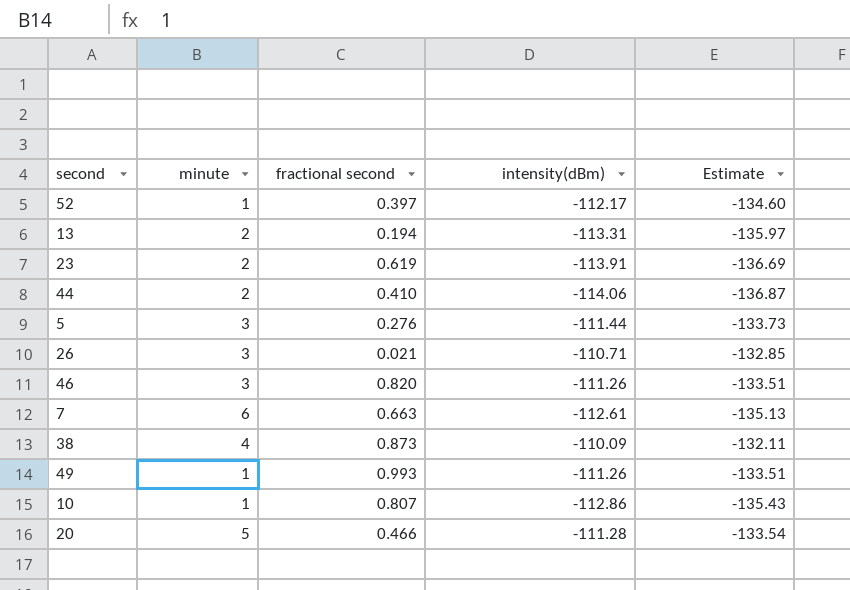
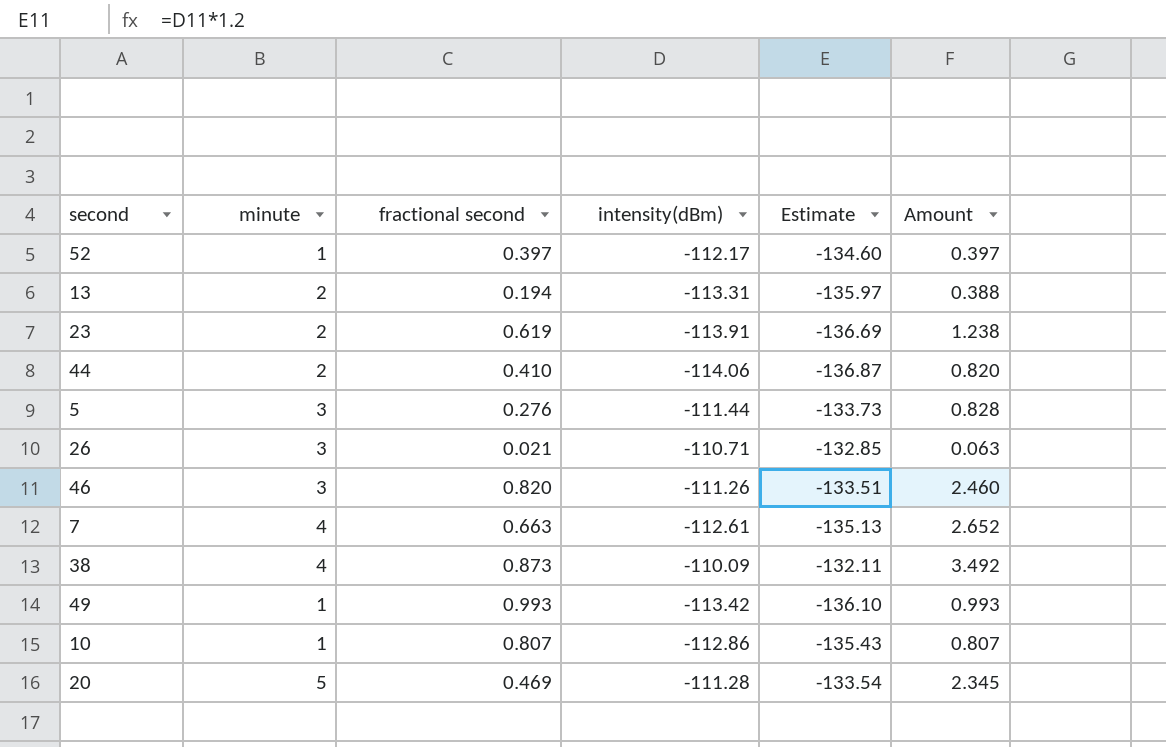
column Amount | formula: none -> [minute] * [fractional second]
7 | minute: 6 -> 4
49 | intensity(dBm): -111.26 -> -113.42
49 | Estimate: -133.51 -> -136.10
20 | fractional second: 0.466 -> 0.469

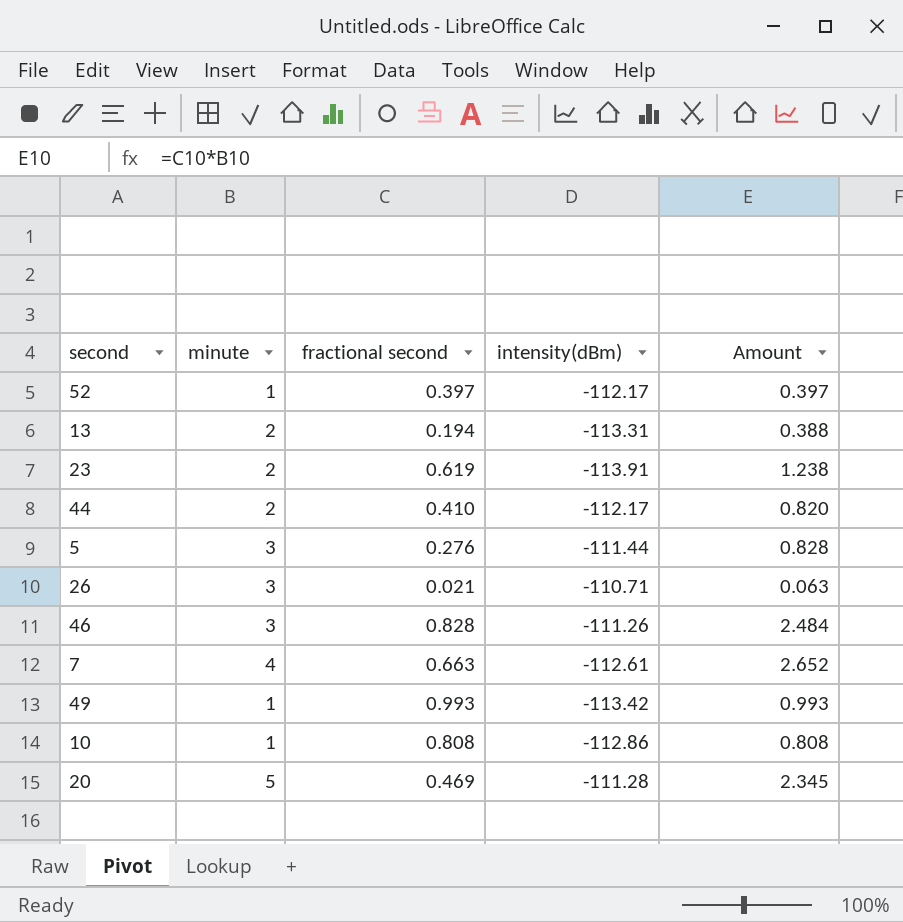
column Estimate | formula: [intensity(dBm)] * 1.2 -> none
row 38: 4 | 0.873 | -110.09 | -132.11 | 3.492 -> none
44 | intensity(dBm): -114.06 -> -112.17
46 | fractional second: 0.820 -> 0.828
46 | Amount: 2.460 -> 2.484
10 | fractional second: 0.807 -> 0.808
10 | Amount: 0.807 -> 0.808

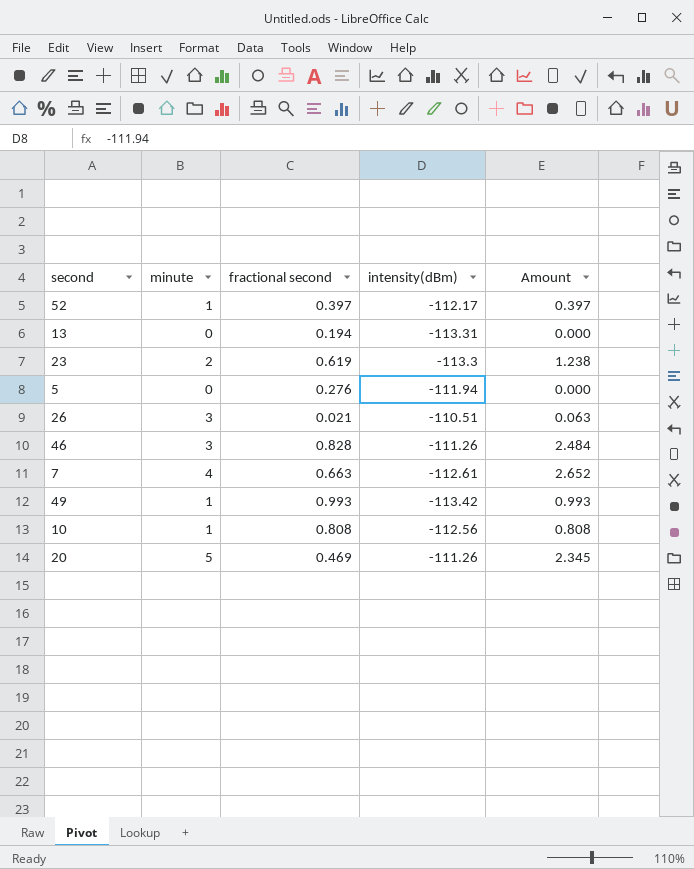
row 44: 2 | 0.410 | -112.17 | 0.820 -> none
13 | minute: 2 -> 0
13 | Amount: 0.388 -> 0.000
23 | intensity(dBm): -113.91 -> -113.3
5 | minute: 3 -> 0
5 | intensity(dBm): -111.44 -> -111.94
5 | Amount: 0.828 -> 0.000
26 | intensity(dBm): -110.71 -> -110.51
10 | intensity(dBm): -112.86 -> -112.56
20 | intensity(dBm): -111.28 -> -111.26

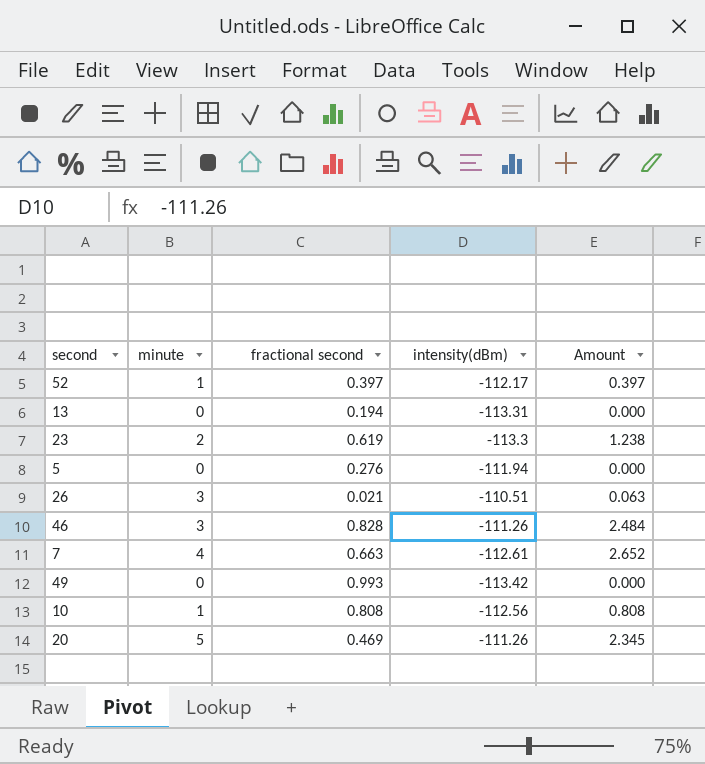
49 | minute: 1 -> 0
49 | Amount: 0.993 -> 0.000

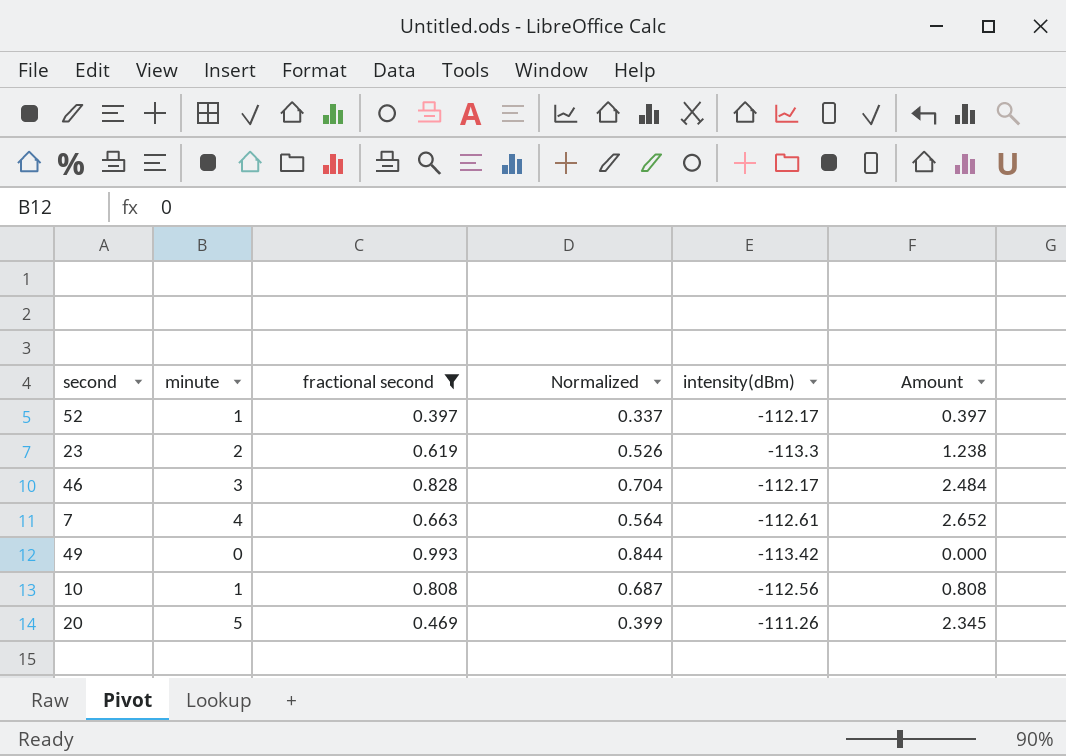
filter: none -> fractional second >= 0.397
column Normalized | formula: none -> [fractional second] * 0.85
46 | intensity(dBm): -111.26 -> -112.17

